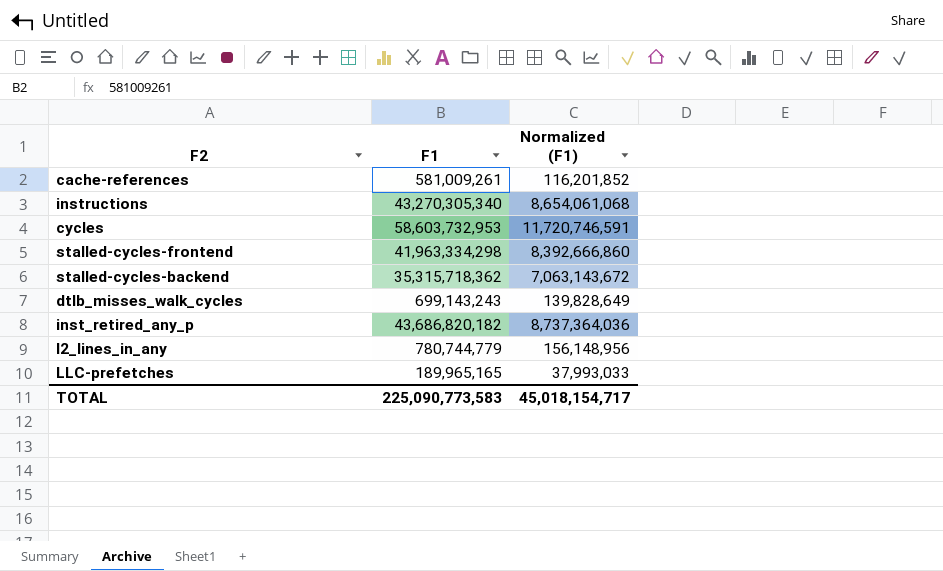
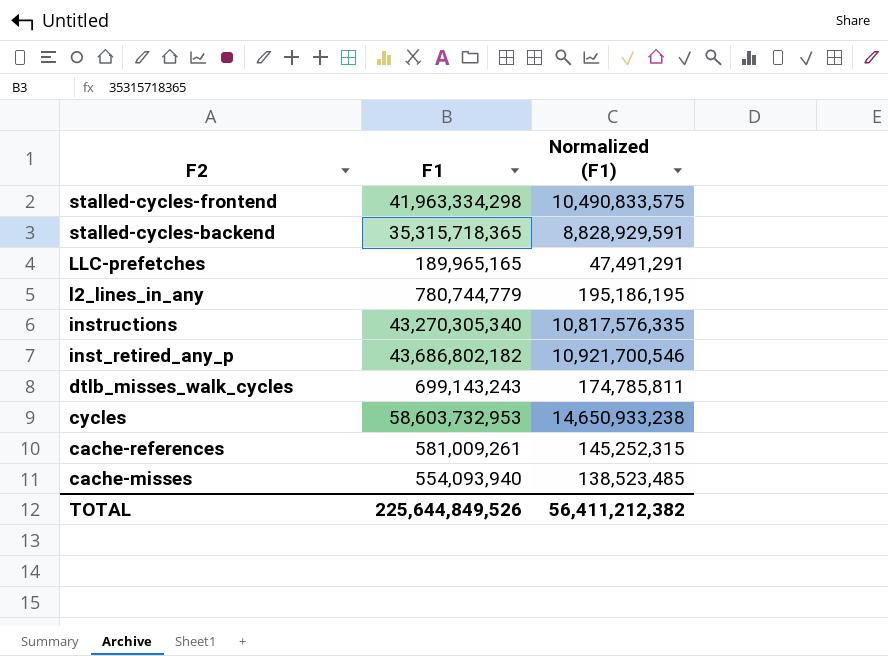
row order: none -> F2 descending
column Normalized (F1) | formula: [F1] * 0.2 -> [F1] * 0.25
stalled-cycles-backend | F1: 35,315,718,362 -> 35,315,718,365
inst_retired_any_p | F1: 43,686,820,182 -> 43,686,802,182
row cache-misses: none -> 554,093,940 | 138,523,485
TOTAL | F1: 225,090,773,583 -> 225,644,849,526
TOTAL | Normalized (F1): 45,018,154,717 -> 56,411,212,382

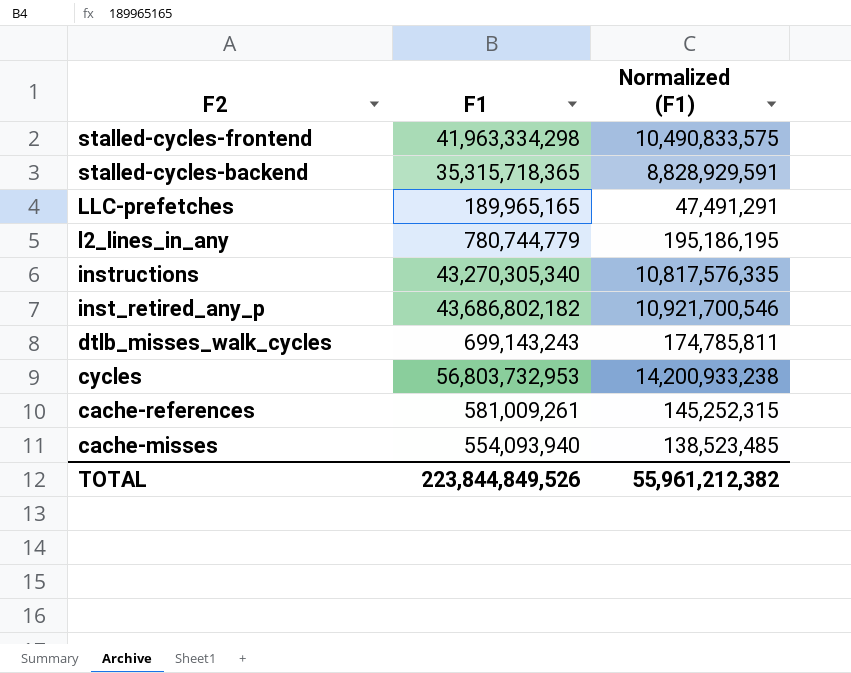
cycles | F1: 58,603,732,953 -> 56,803,732,953
cycles | Normalized (F1): 14,650,933,238 -> 14,200,933,238
TOTAL | F1: 225,644,849,526 -> 223,844,849,526
TOTAL | Normalized (F1): 56,411,212,382 -> 55,961,212,382

